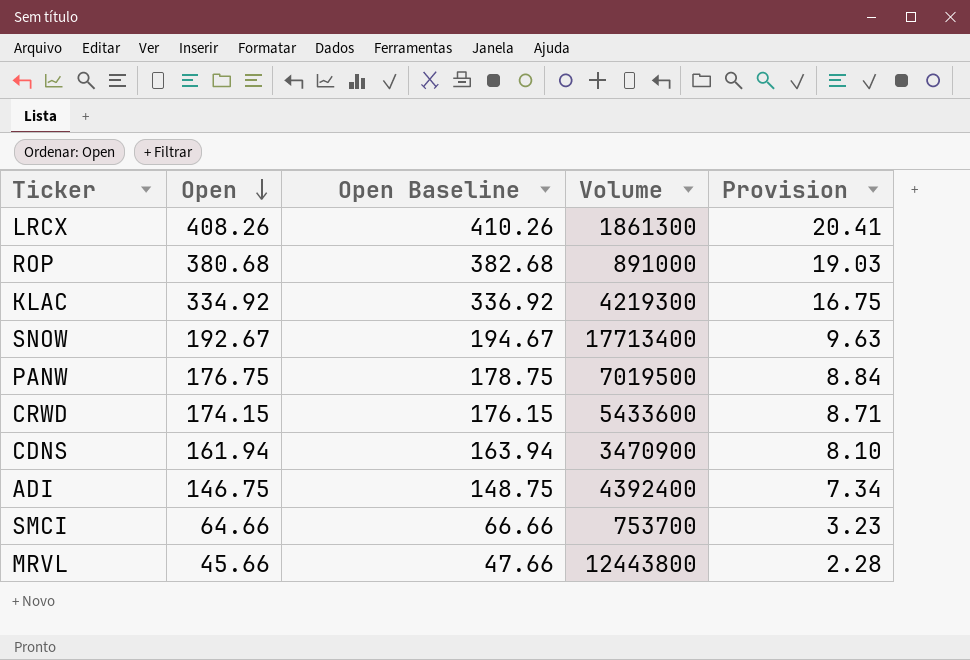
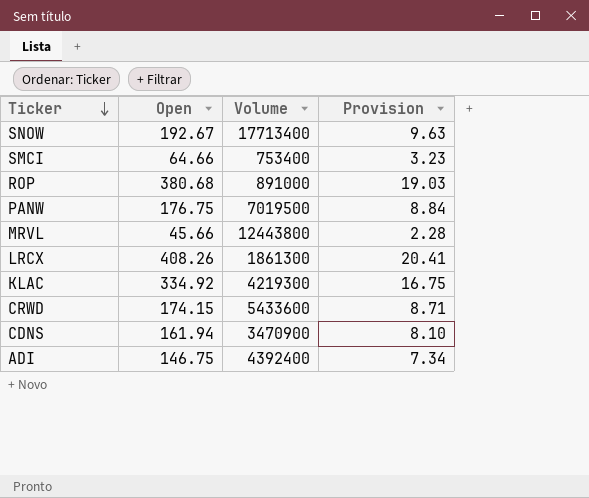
row order: Open descending -> Ticker descending
column Open Baseline | formula: [Open] + 2 -> none
SMCI | Volume: 753700 -> 753400

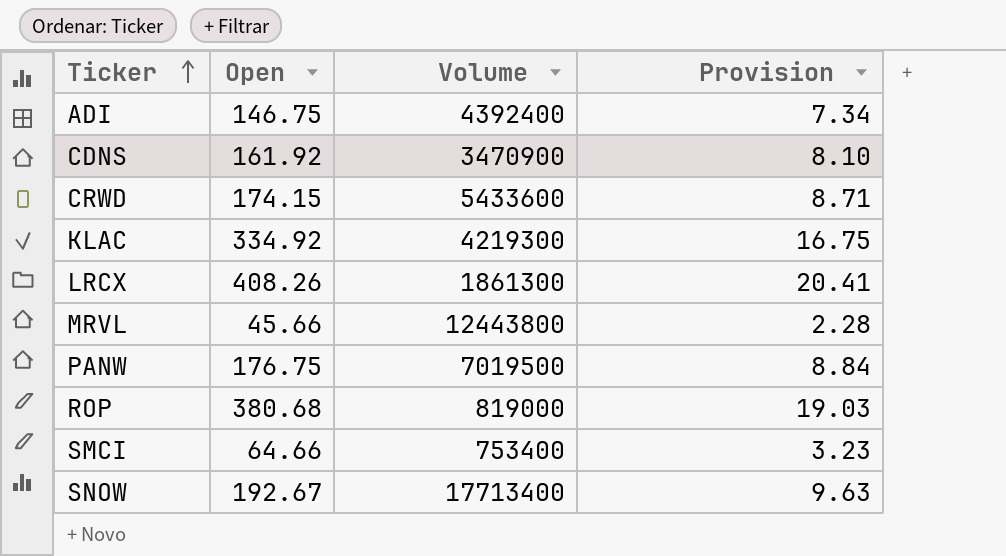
row order: Ticker descending -> Ticker ascending
CDNS | Open: 161.94 -> 161.92
ROP | Volume: 891000 -> 819000

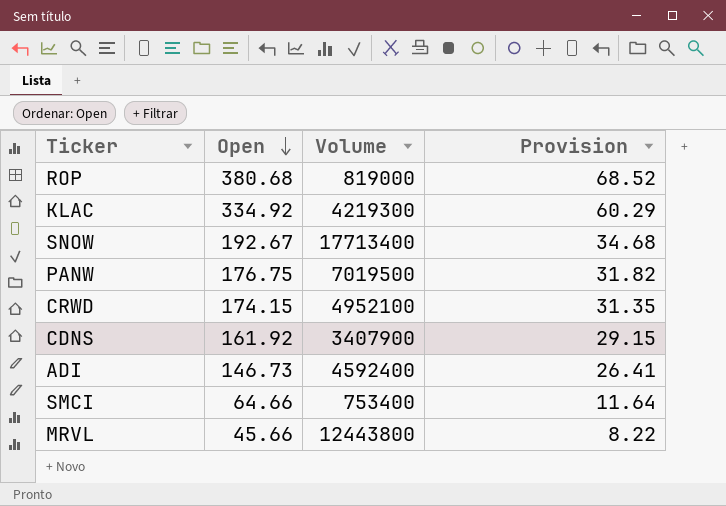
row order: Ticker ascending -> Open descending
column Provision | formula: [Open] * 0.05 -> [Open] * 0.18
row LRCX: 408.26 | 1861300 | 20.41 -> none
CRWD | Volume: 5433600 -> 4952100
CDNS | Volume: 3470900 -> 3407900
ADI | Open: 146.75 -> 146.73
ADI | Volume: 4392400 -> 4592400

